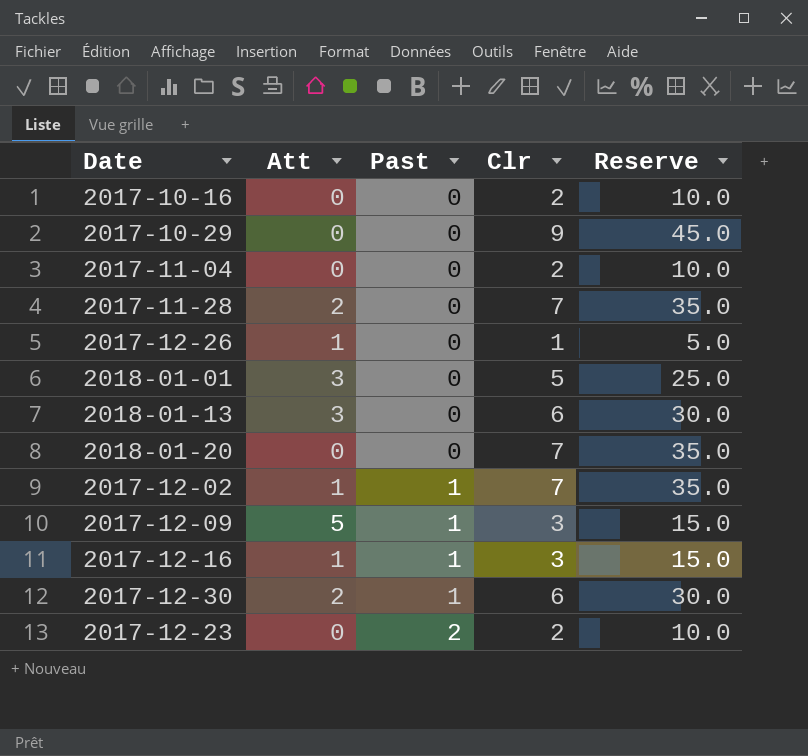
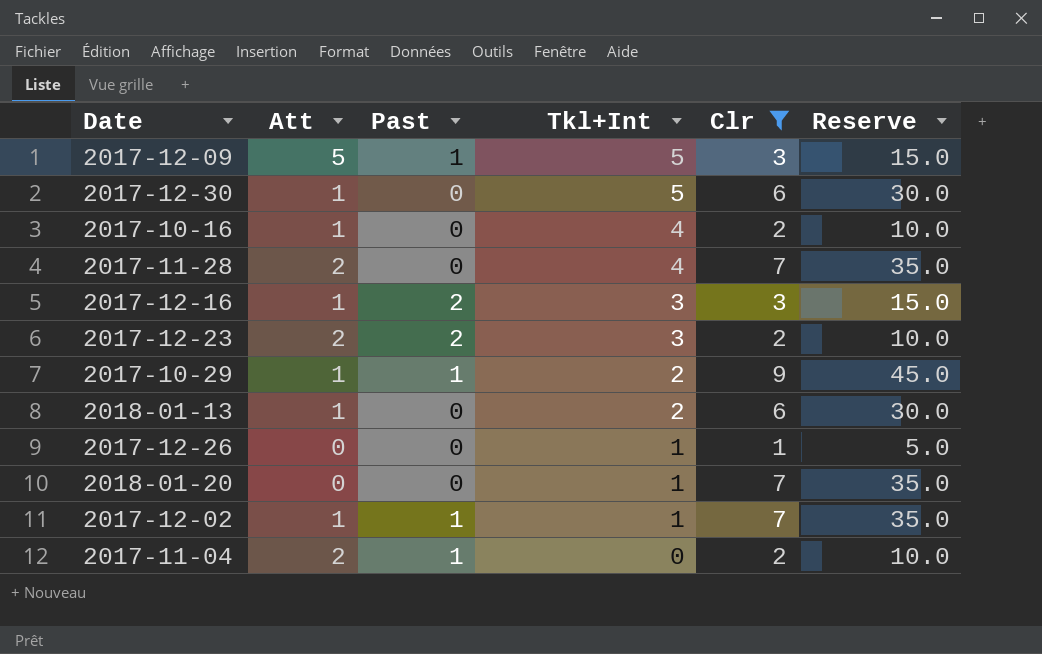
filter: none -> Clr != 5
row order: Past ascending -> Tkl+Int descending
column Tkl+Int | position: none -> 4
2017-12-30 | Att: 2 -> 1
2017-12-30 | Past: 1 -> 0
2017-10-16 | Att: 0 -> 1
2017-12-16 | Past: 1 -> 2
2017-12-23 | Att: 0 -> 2
2017-10-29 | Att: 0 -> 1
2017-10-29 | Past: 0 -> 1
2018-01-13 | Att: 3 -> 1
2017-12-26 | Att: 1 -> 0
2017-11-04 | Att: 0 -> 2
2017-11-04 | Past: 0 -> 1

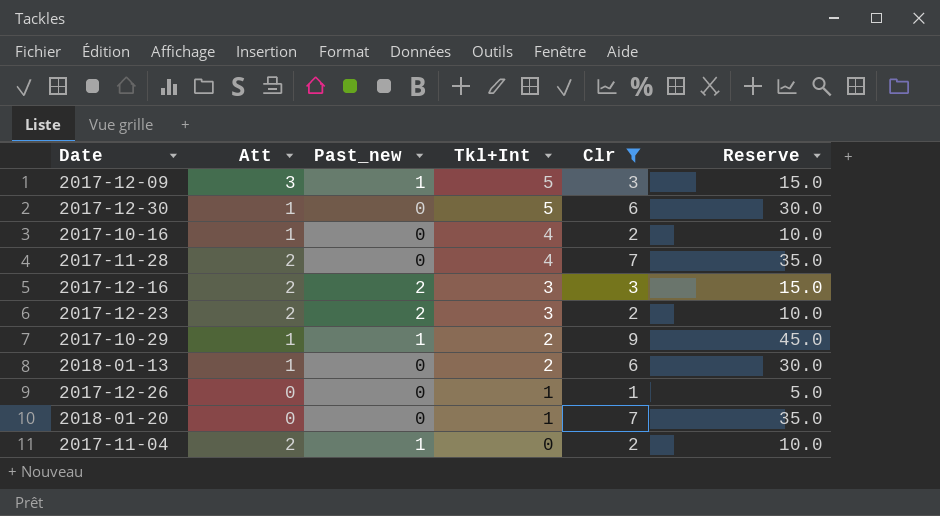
column name: Past -> Past_new
row 2017-12-02: 1 | 1 | 1 | 7 | 35.0 -> none
2017-12-09 | Att: 5 -> 3
2017-12-16 | Att: 1 -> 2

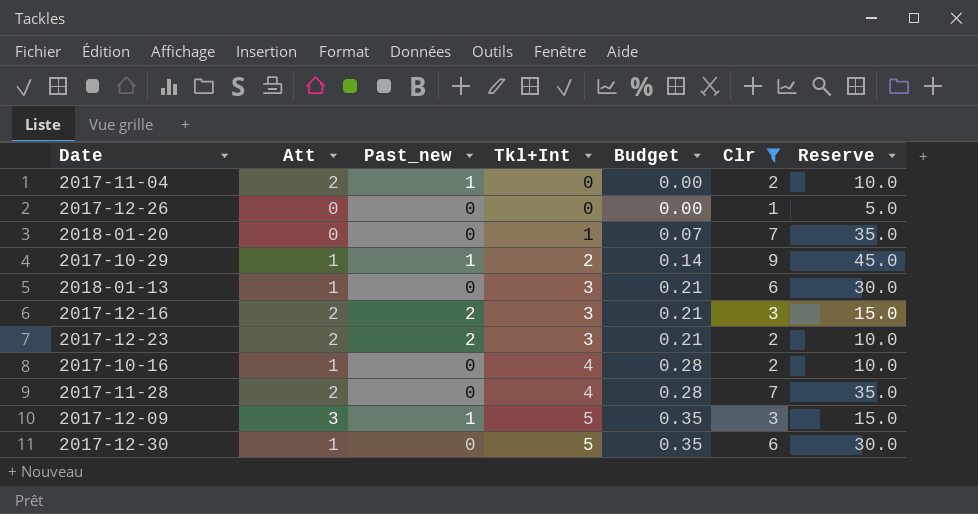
row order: Tkl+Int descending -> Tkl+Int ascending
column Budget | formula: none -> [Tkl+Int] * 0.07
2017-12-26 | Tkl+Int: 1 -> 0
2018-01-13 | Tkl+Int: 2 -> 3

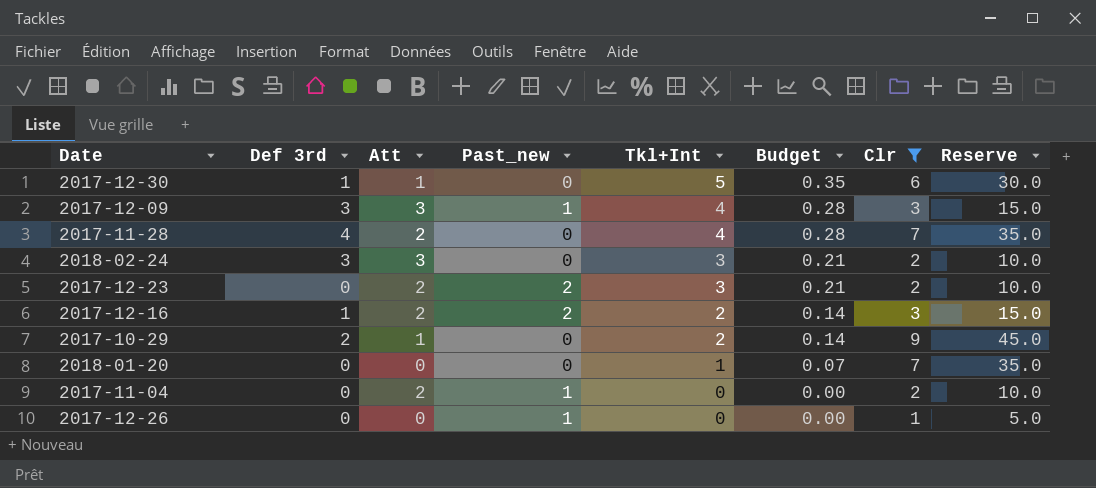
row order: Tkl+Int ascending -> Tkl+Int descending
column Def 3rd | position: none -> 2
row 2018-01-13: 1 | 0 | 3 | 0.21 | 6 | 30.0 -> none
row 2017-10-16: 1 | 0 | 4 | 0.28 | 2 | 10.0 -> none
2017-12-09 | Tkl+Int: 5 -> 4
2017-12-09 | Budget: 0.35 -> 0.28
row 2018-02-24: none -> 3 | 3 | 0 | 3 | 0.21 | 2 | 10.0
2017-12-16 | Tkl+Int: 3 -> 2
2017-12-16 | Budget: 0.21 -> 0.14
2017-10-29 | Past_new: 1 -> 0
2017-12-26 | Past_new: 0 -> 1

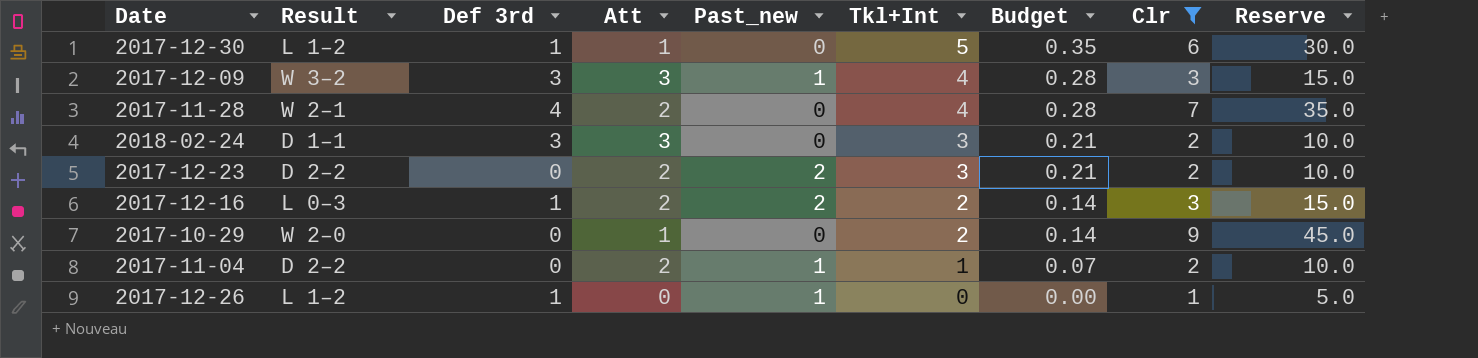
column Result | position: none -> 2
row 2018-01-20: 0 | 0 | 0 | 1 | 0.07 | 7 | 35.0 -> none
2017-10-29 | Def 3rd: 2 -> 0
2017-11-04 | Tkl+Int: 0 -> 1
2017-11-04 | Budget: 0.00 -> 0.07
2017-12-26 | Def 3rd: 0 -> 1

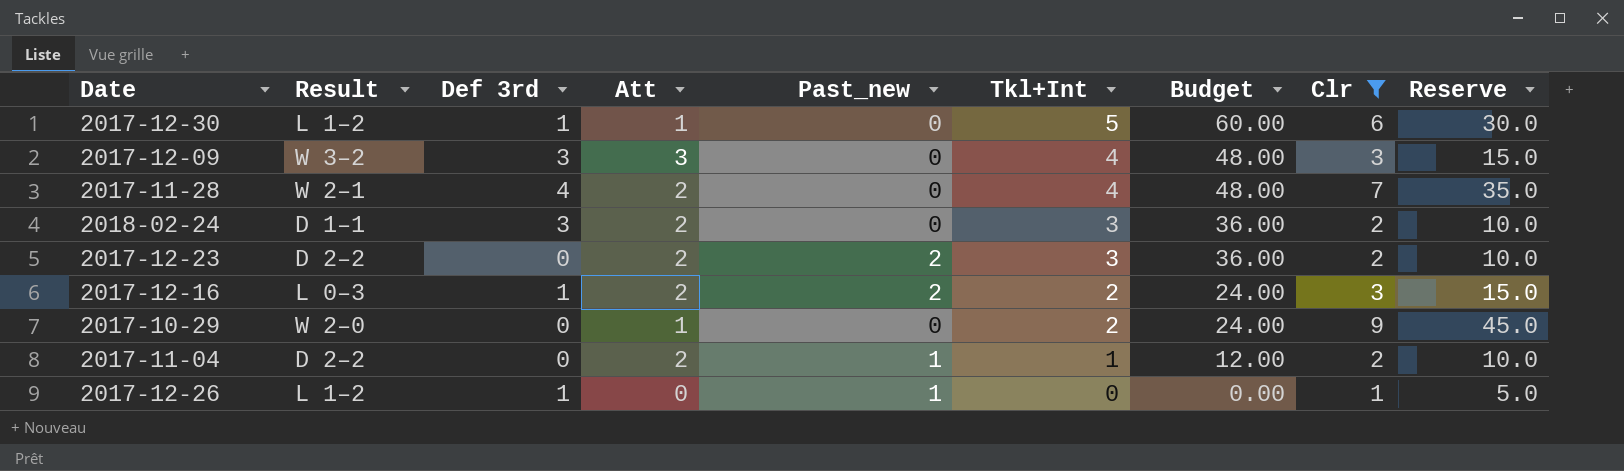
column Budget | formula: [Tkl+Int] * 0.07 -> [Tkl+Int] * 12
2017-12-09 | Past_new: 1 -> 0
2018-02-24 | Att: 3 -> 2

